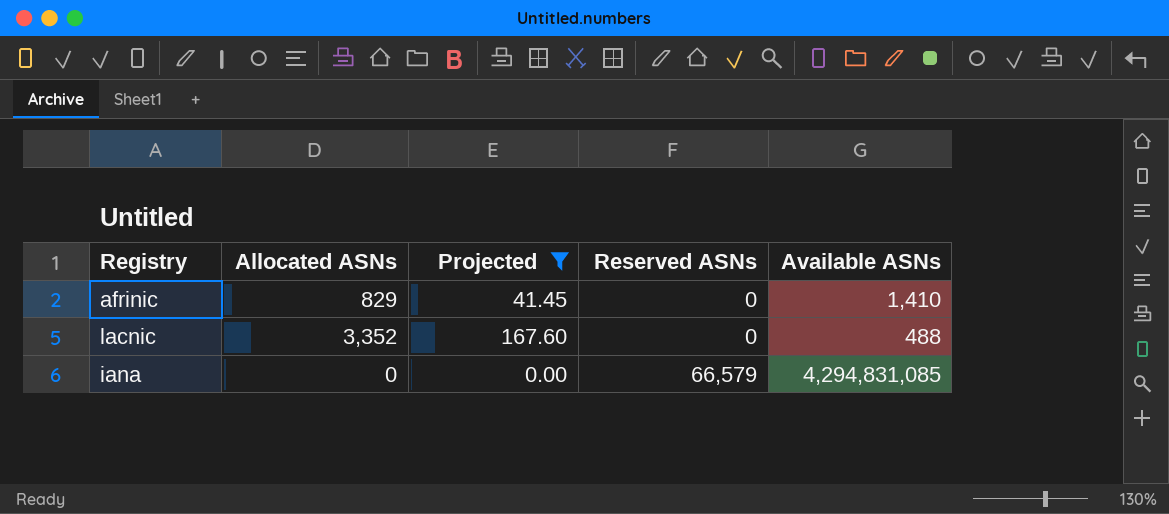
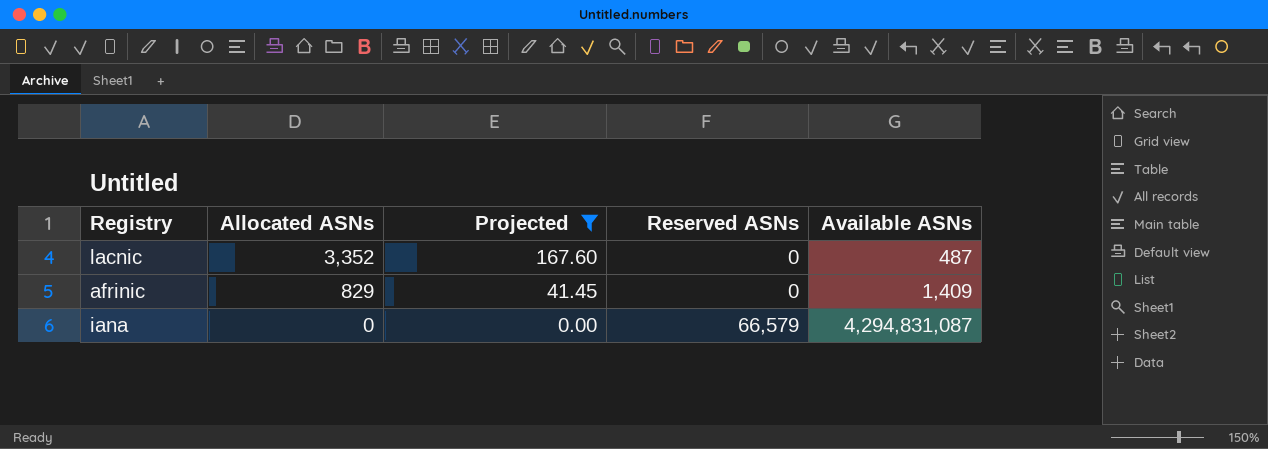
row order: Reserved ASNs ascending -> Allocated ASNs descending
lacnic | Available ASNs: 488 -> 487
afrinic | Available ASNs: 1,410 -> 1,409
iana | Available ASNs: 4,294,831,085 -> 4,294,831,087

